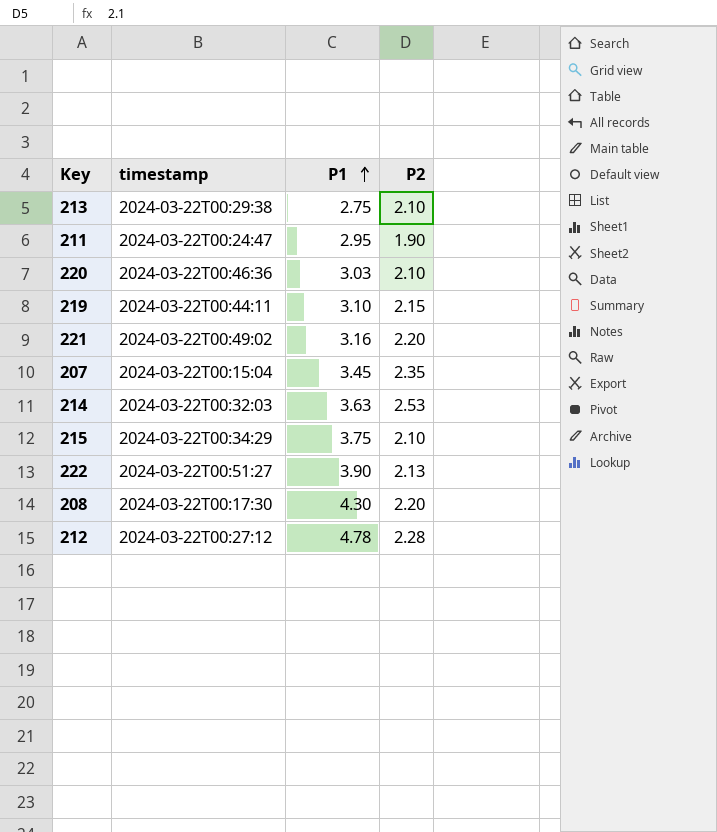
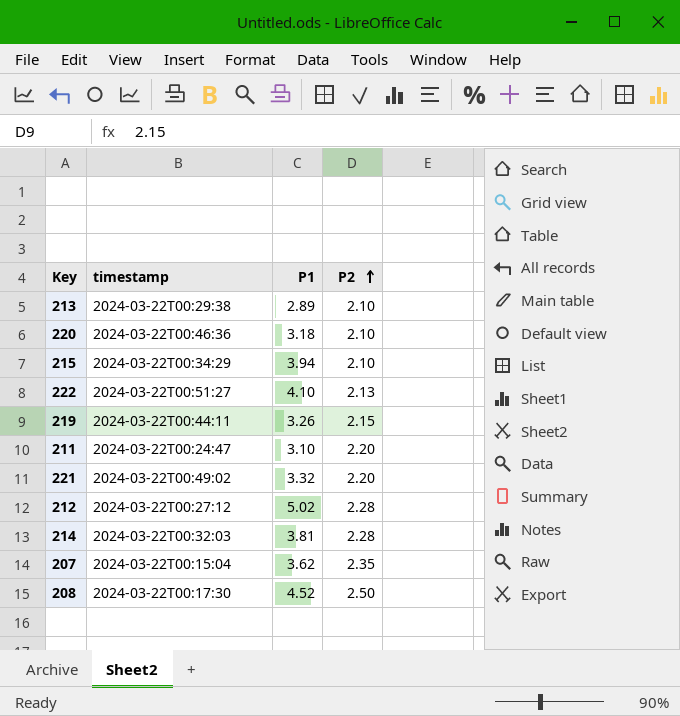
row order: P1 ascending -> P2 ascending
213 | P1: 2.75 -> 2.89
220 | P1: 3.03 -> 3.18
215 | P1: 3.75 -> 3.94
222 | P1: 3.90 -> 4.10
219 | P1: 3.10 -> 3.26
211 | P1: 2.95 -> 3.10
211 | P2: 1.90 -> 2.20
221 | P1: 3.16 -> 3.32
212 | P1: 4.78 -> 5.02
214 | P1: 3.63 -> 3.81
214 | P2: 2.53 -> 2.28
207 | P1: 3.45 -> 3.62
208 | P1: 4.30 -> 4.52
208 | P2: 2.20 -> 2.50

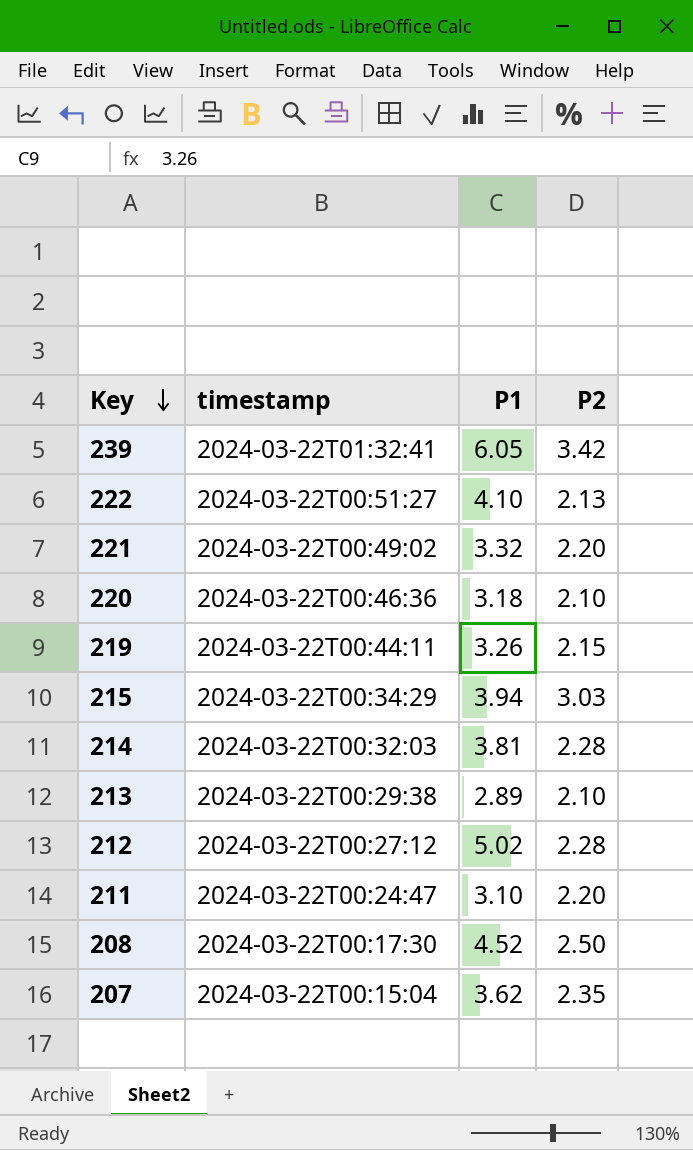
row order: P2 ascending -> Key descending
row 239: none -> 2024-03-22T01:32:41 | 6.05 | 3.42
215 | P2: 2.10 -> 3.03

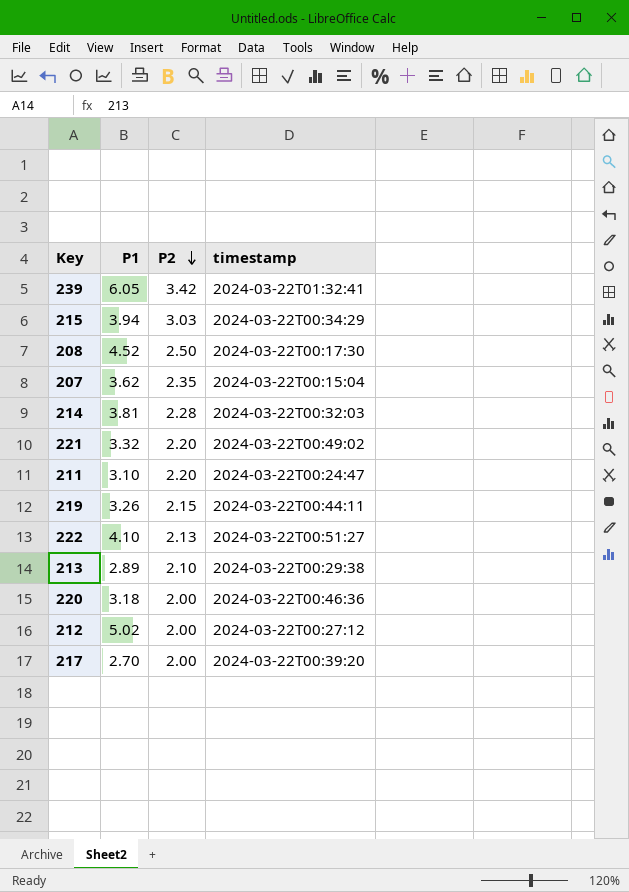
row order: Key descending -> P2 descending
column timestamp | position: 2 -> 4
220 | P2: 2.10 -> 2.00
212 | P2: 2.28 -> 2.00
row 217: none -> 2.70 | 2.00 | 2024-03-22T00:39:20

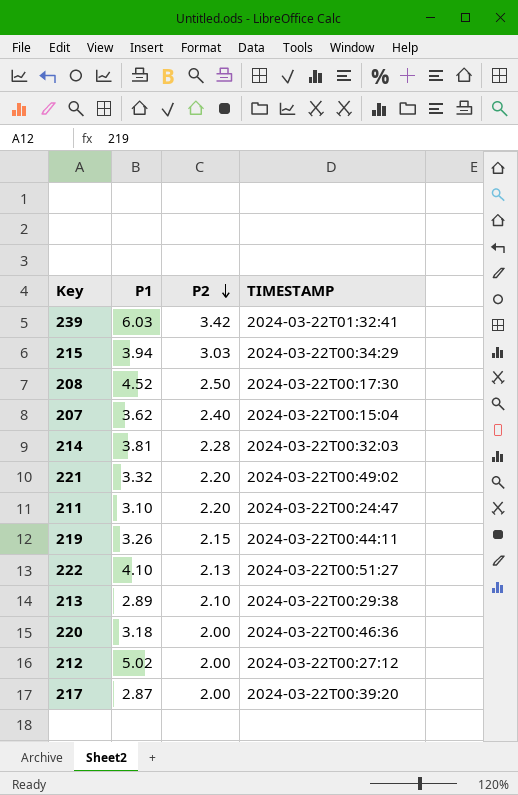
column name: timestamp -> TIMESTAMP
239 | P1: 6.05 -> 6.03
207 | P2: 2.35 -> 2.40
217 | P1: 2.70 -> 2.87

